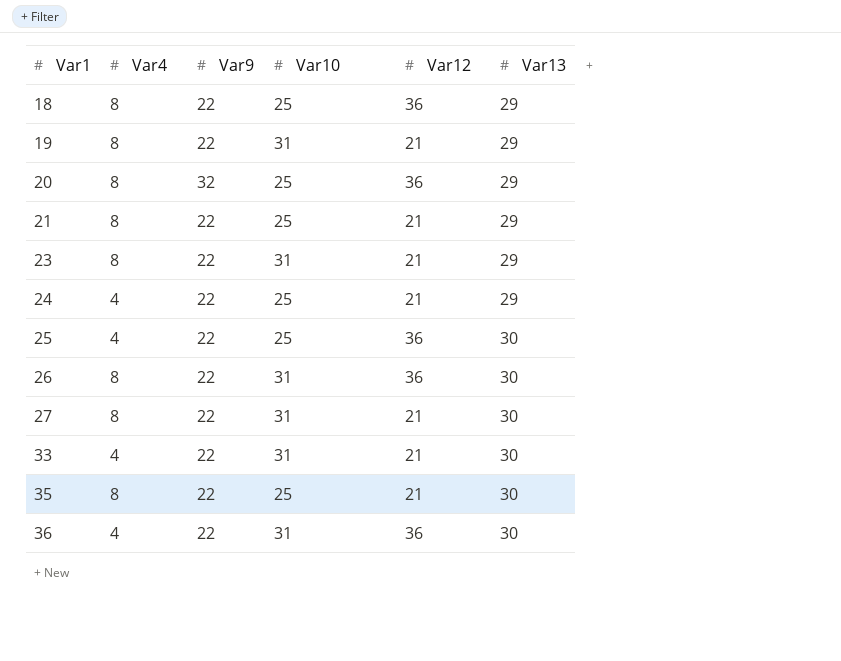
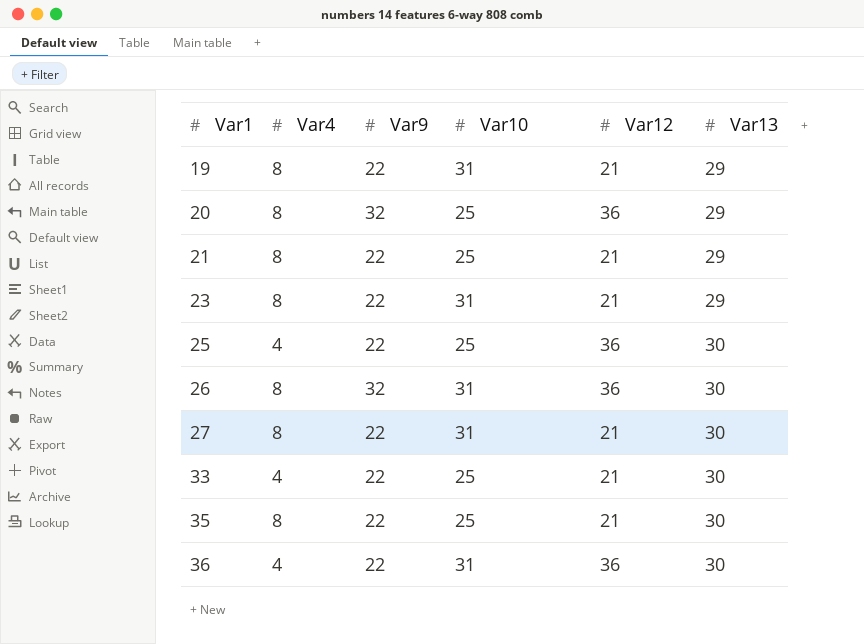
row 18: 8 | 22 | 25 | 36 | 29 -> none
row 24: 4 | 22 | 25 | 21 | 29 -> none
26 | Var9: 22 -> 32
33 | Var10: 31 -> 25

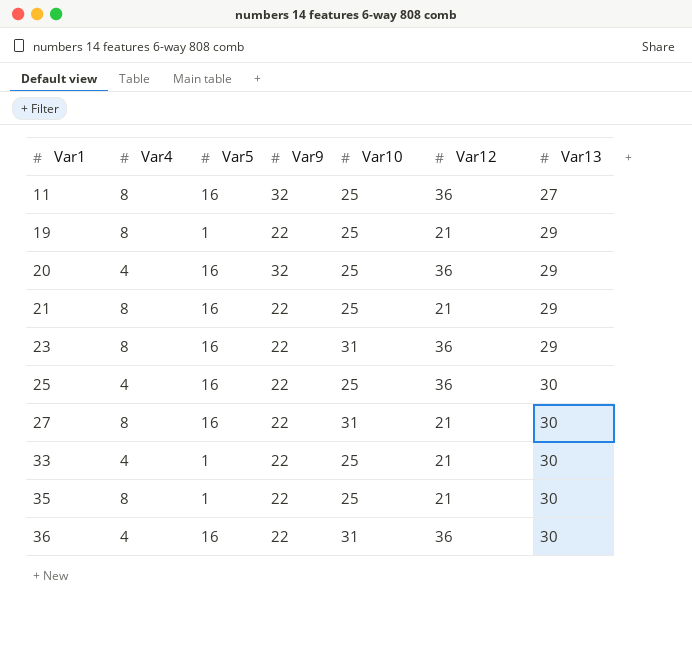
column Var5 | position: none -> 3
row 26: 8 | 32 | 31 | 36 | 30 -> none
row 11: none -> 8 | 16 | 32 | 25 | 36 | 27
19 | Var10: 31 -> 25
20 | Var4: 8 -> 4
23 | Var12: 21 -> 36

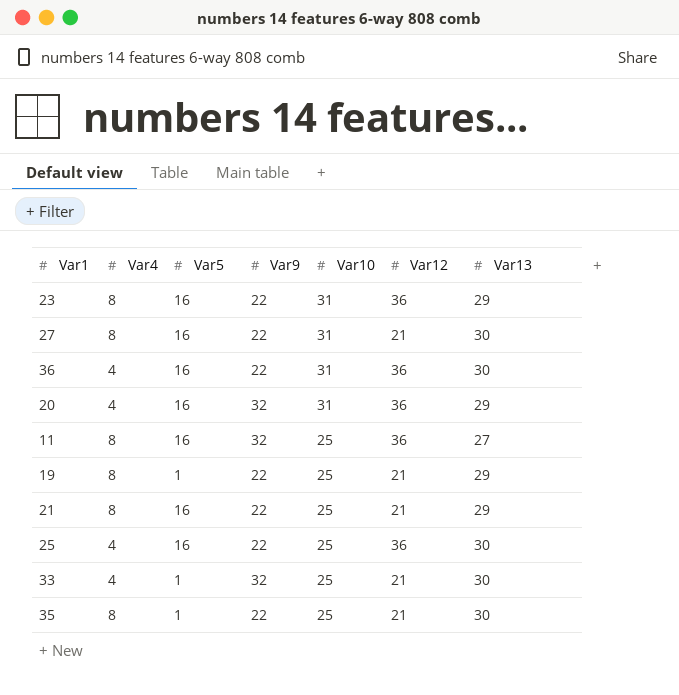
row order: Var1 ascending -> Var10 descending
20 | Var10: 25 -> 31
33 | Var9: 22 -> 32

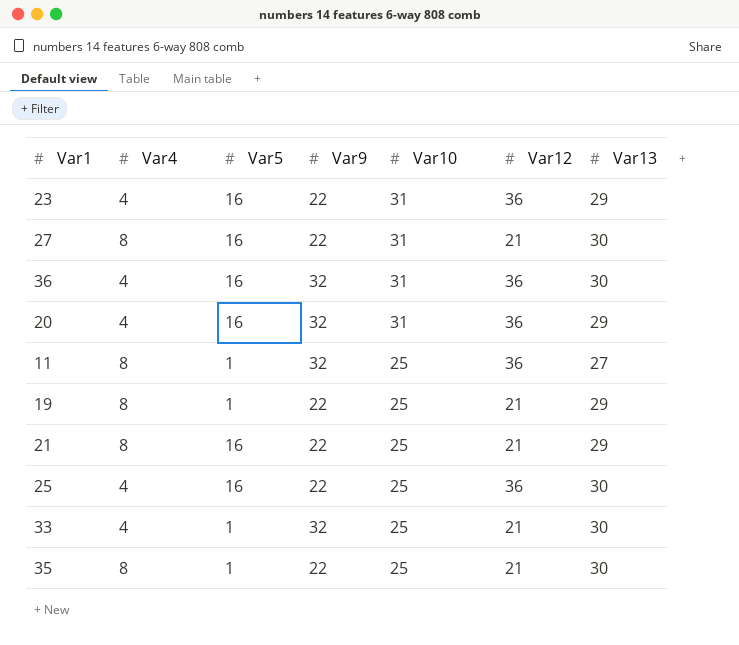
23 | Var4: 8 -> 4
36 | Var9: 22 -> 32
11 | Var5: 16 -> 1

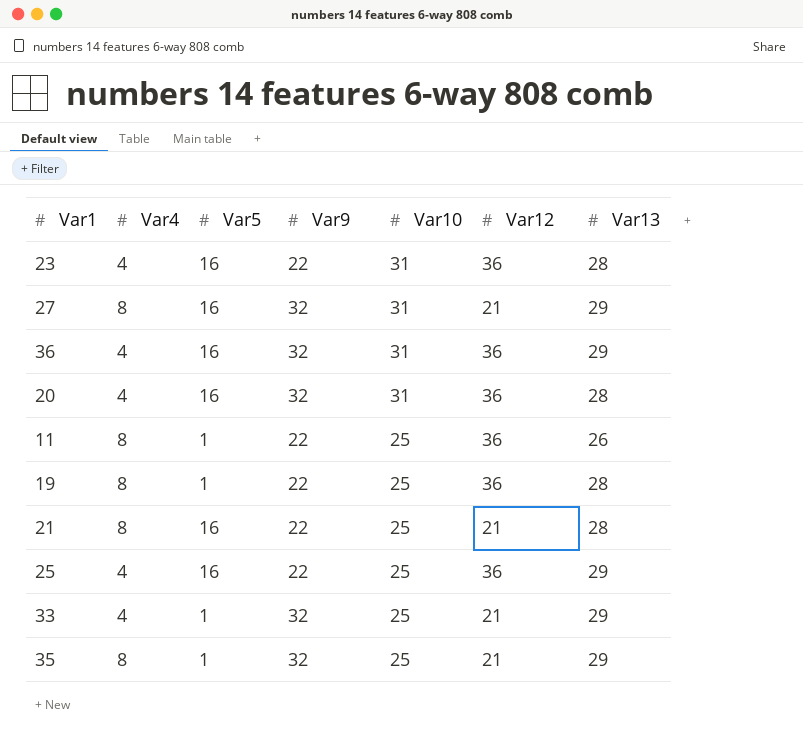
23 | Var13: 29 -> 28
27 | Var9: 22 -> 32
27 | Var13: 30 -> 29
36 | Var13: 30 -> 29
20 | Var13: 29 -> 28
11 | Var9: 32 -> 22
11 | Var13: 27 -> 26
19 | Var12: 21 -> 36
19 | Var13: 29 -> 28
21 | Var13: 29 -> 28
25 | Var13: 30 -> 29
33 | Var13: 30 -> 29
35 | Var9: 22 -> 32
35 | Var13: 30 -> 29

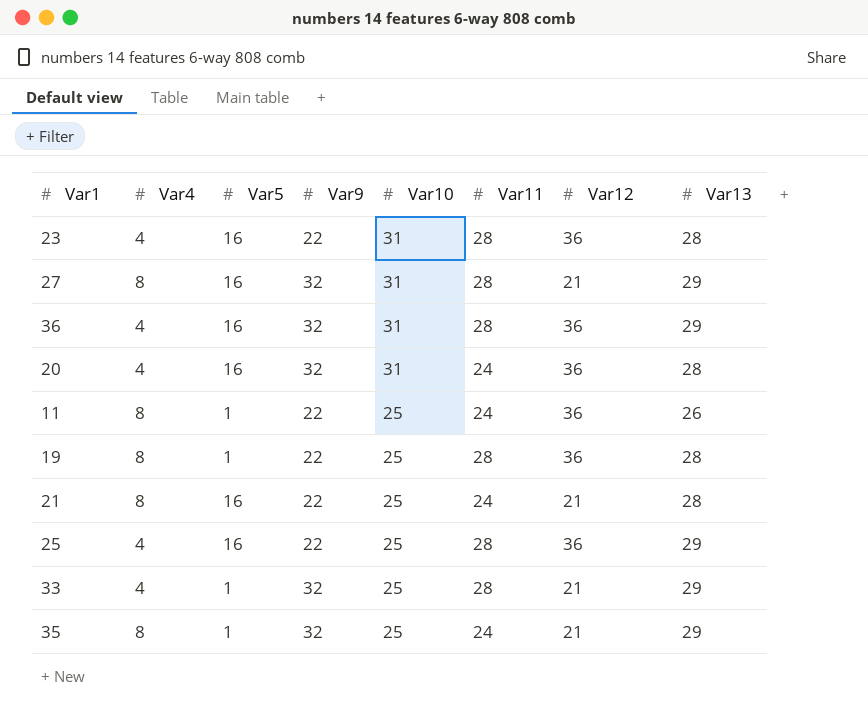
column Var11 | position: none -> 6

